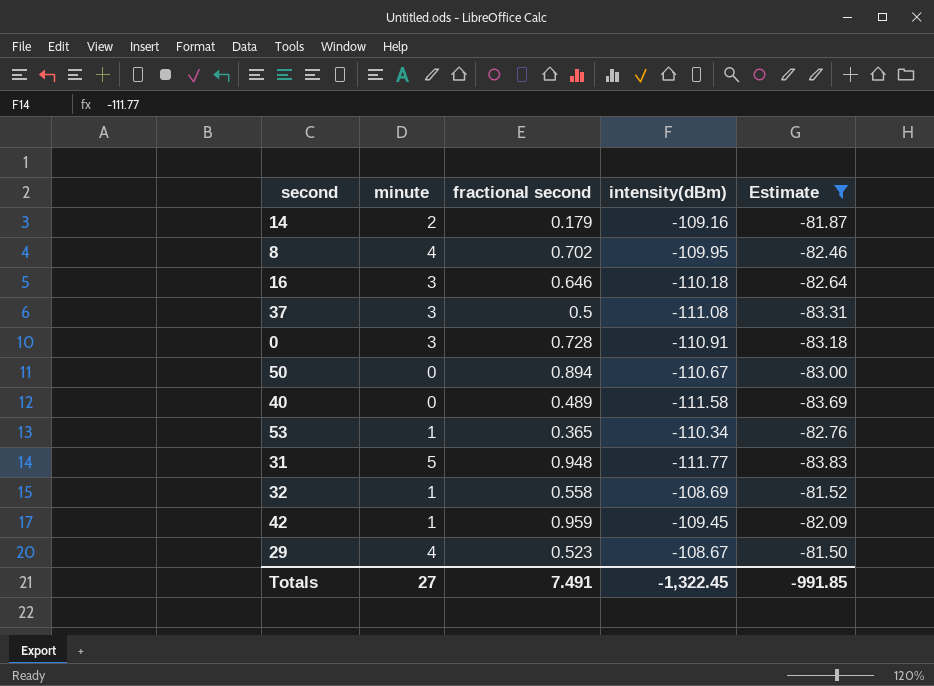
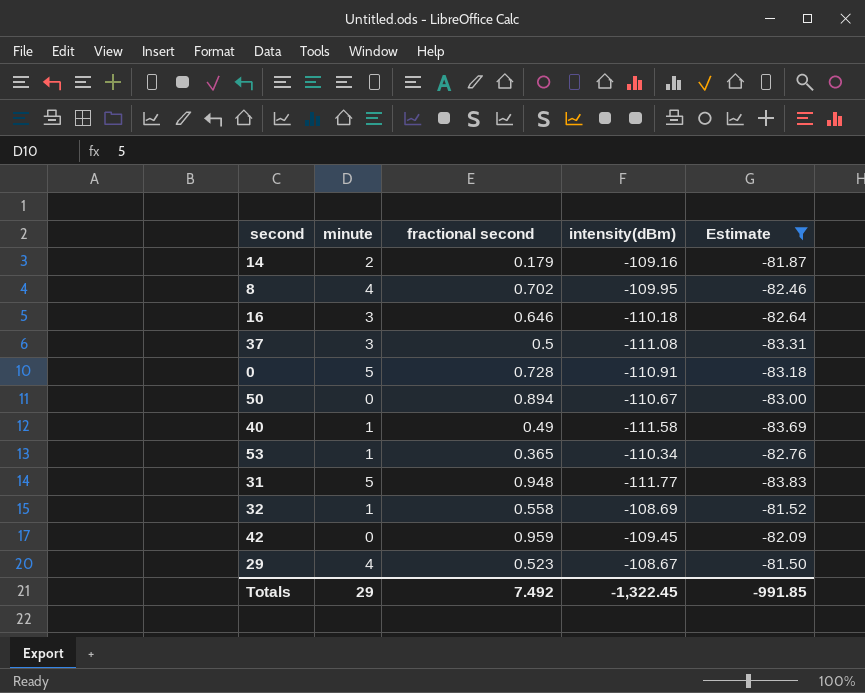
0 | minute: 3 -> 5
40 | minute: 0 -> 1
40 | fractional second: 0.489 -> 0.49
42 | minute: 1 -> 0
Totals | minute: 27 -> 29
Totals | fractional second: 7.491 -> 7.492

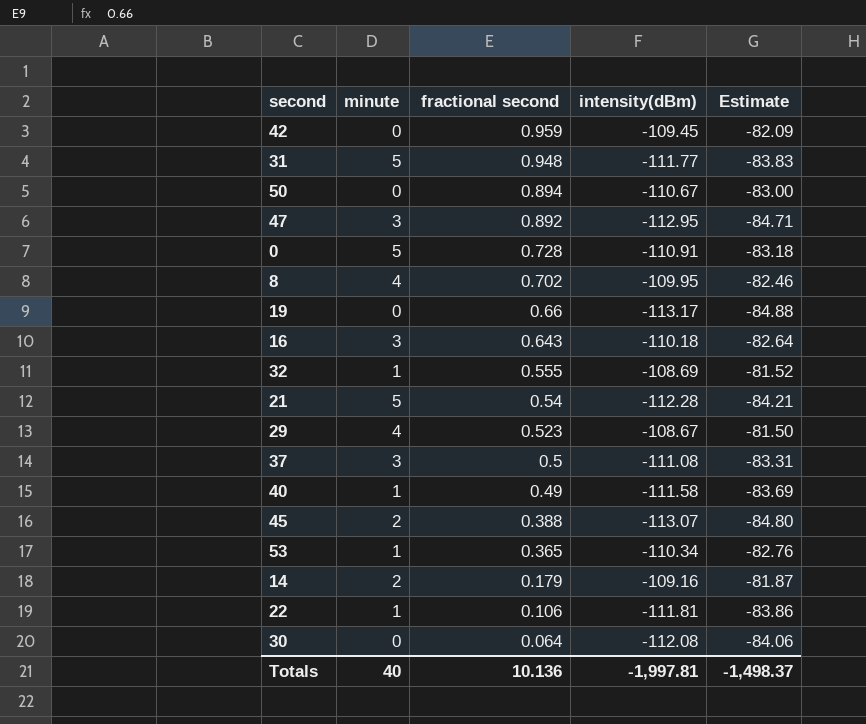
filter: Estimate >= -83.83 -> none
row order: none -> fractional second descending
16 | fractional second: 0.646 -> 0.643
32 | fractional second: 0.558 -> 0.555
Totals | minute: 29 -> 40
Totals | fractional second: 7.492 -> 10.136
Totals | intensity(dBm): -1,322.45 -> -1,997.81
Totals | Estimate: -991.85 -> -1,498.37

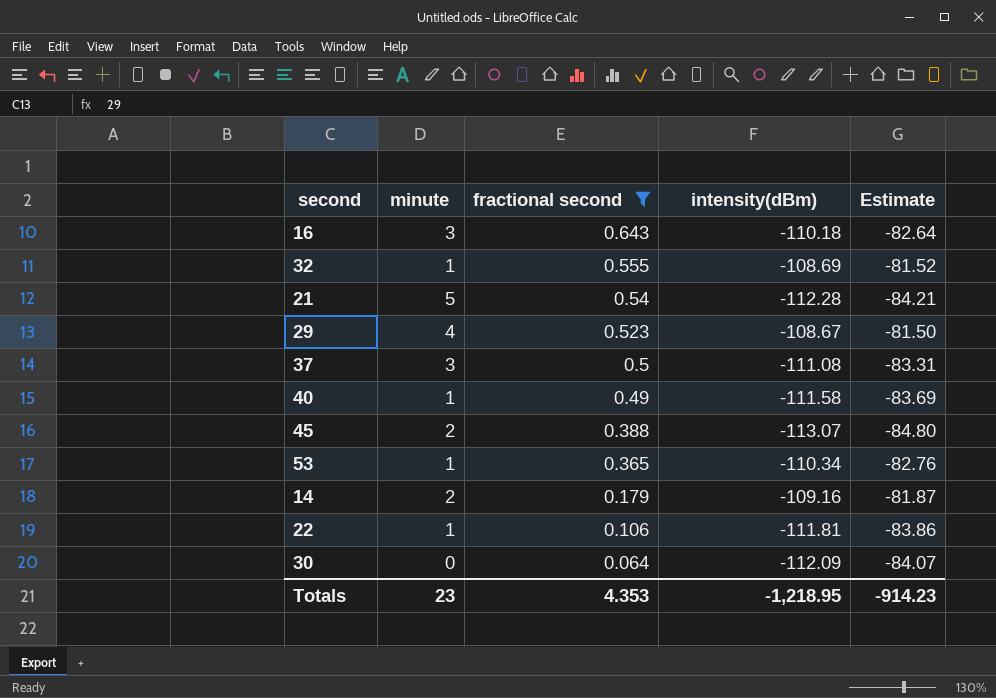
filter: none -> fractional second <= 0.643
30 | intensity(dBm): -112.08 -> -112.09
30 | Estimate: -84.06 -> -84.07
Totals | minute: 40 -> 23
Totals | fractional second: 10.136 -> 4.353
Totals | intensity(dBm): -1,997.81 -> -1,218.95
Totals | Estimate: -1,498.37 -> -914.23

